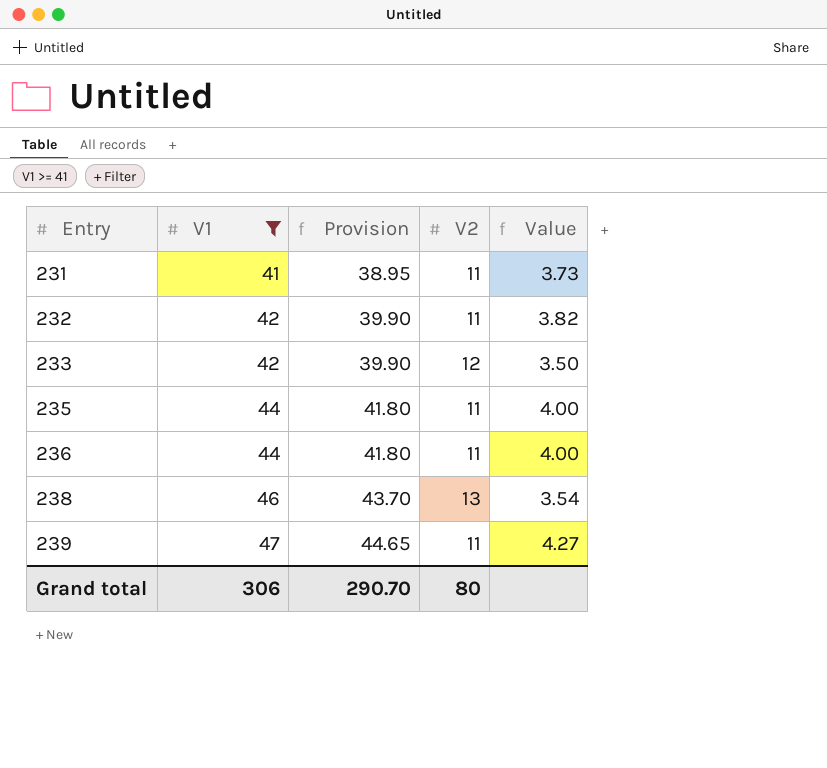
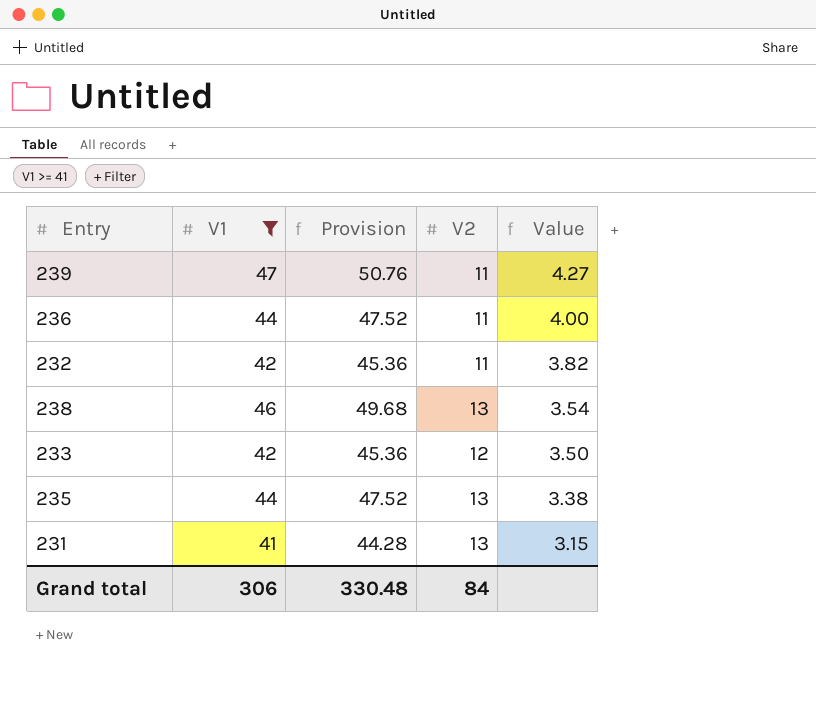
row order: Entry ascending -> Value descending
column Provision | formula: [V1] * 0.95 -> [V1] * 1.08
235 | V2: 11 -> 13
235 | Value: 4.00 -> 3.38
231 | V2: 11 -> 13
231 | Value: 3.73 -> 3.15
Grand total | Provision: 290.70 -> 330.48
Grand total | V2: 80 -> 84

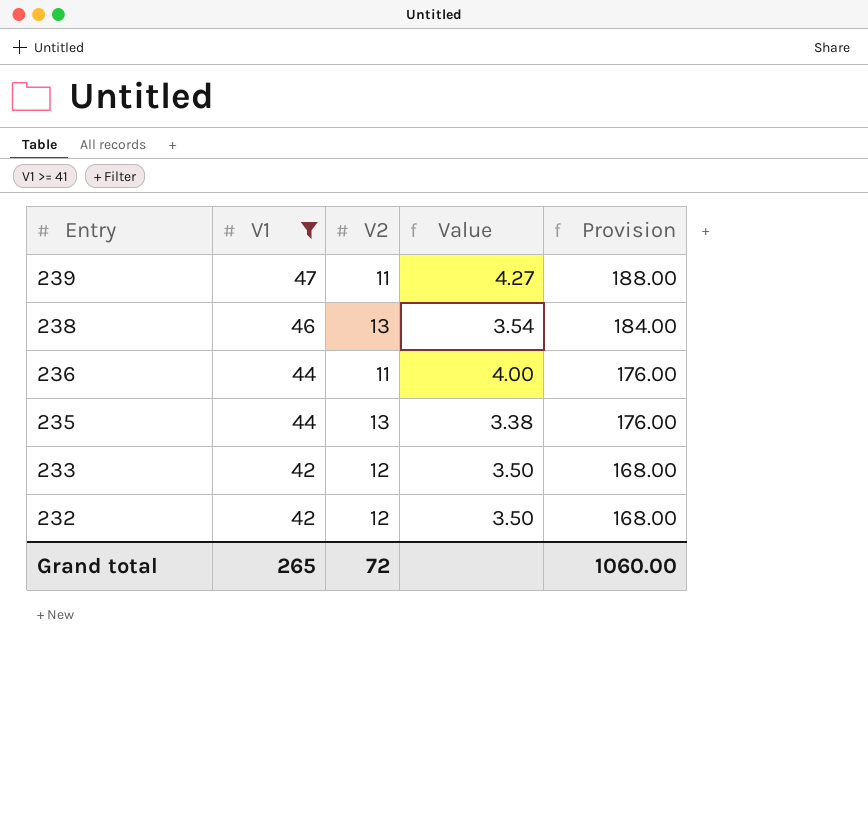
row order: Value descending -> Entry descending
column Provision | formula: [V1] * 1.08 -> [V1] * 4
column Provision | position: 3 -> 5
row 231: 41 | 44.28 | 13 | 3.15 -> none
232 | V2: 11 -> 12
232 | Value: 3.82 -> 3.50
Grand total | V1: 306 -> 265
Grand total | V2: 84 -> 72
Grand total | Provision: 330.48 -> 1060.00

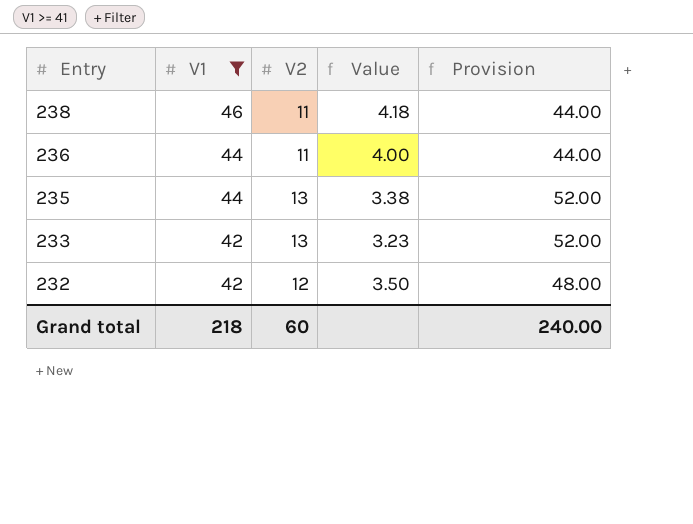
column Provision | formula: [V1] * 4 -> [V2] * 4
row 239: 47 | 11 | 4.27 | 188.00 -> none
238 | V2: 13 -> 11
238 | Value: 3.54 -> 4.18
233 | V2: 12 -> 13
233 | Value: 3.50 -> 3.23
Grand total | V1: 265 -> 218
Grand total | V2: 72 -> 60
Grand total | Provision: 1060.00 -> 240.00

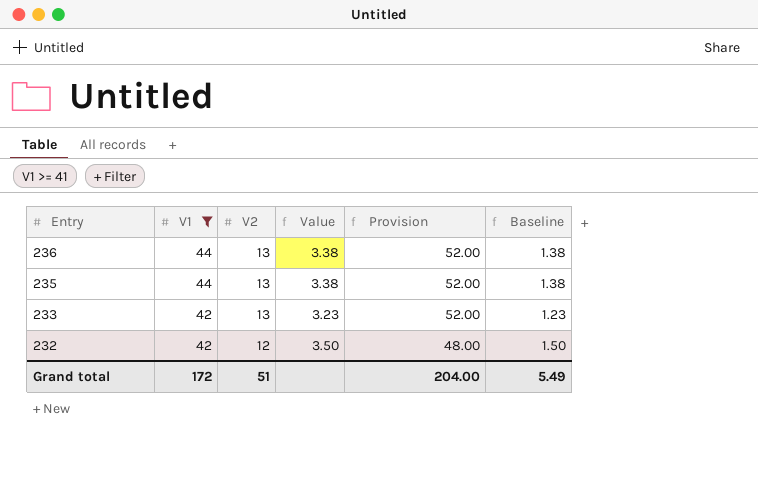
column Baseline | formula: none -> [Value] - 2
row 238: 46 | 11 | 4.18 | 44.00 -> none
236 | V2: 11 -> 13
236 | Value: 4.00 -> 3.38
236 | Provision: 44.00 -> 52.00
Grand total | V1: 218 -> 172
Grand total | V2: 60 -> 51
Grand total | Provision: 240.00 -> 204.00

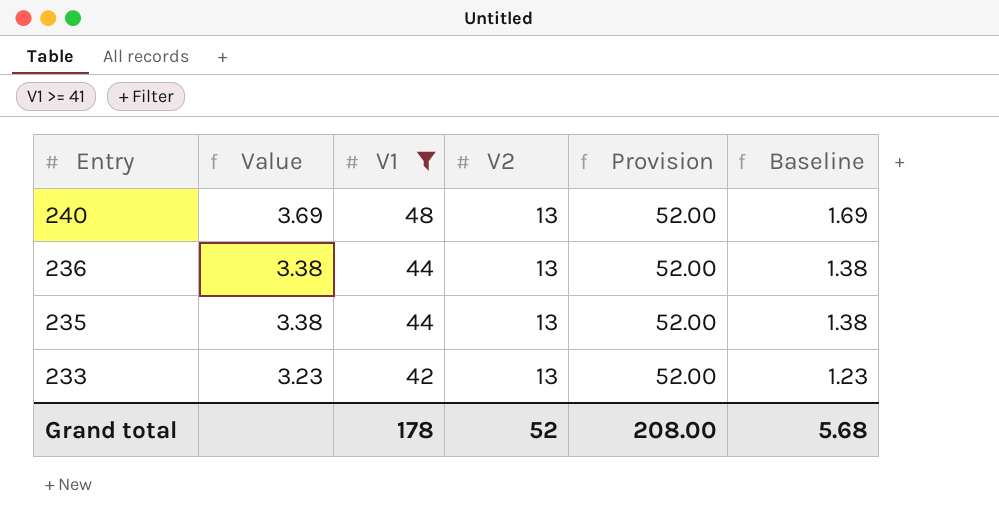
column Value | position: 4 -> 2
row 232: 42 | 12 | 3.50 | 48.00 | 1.50 -> none
row 240: none -> 3.69 | 48 | 13 | 52.00 | 1.69
Grand total | V1: 172 -> 178
Grand total | V2: 51 -> 52
Grand total | Provision: 204.00 -> 208.00
Grand total | Baseline: 5.49 -> 5.68

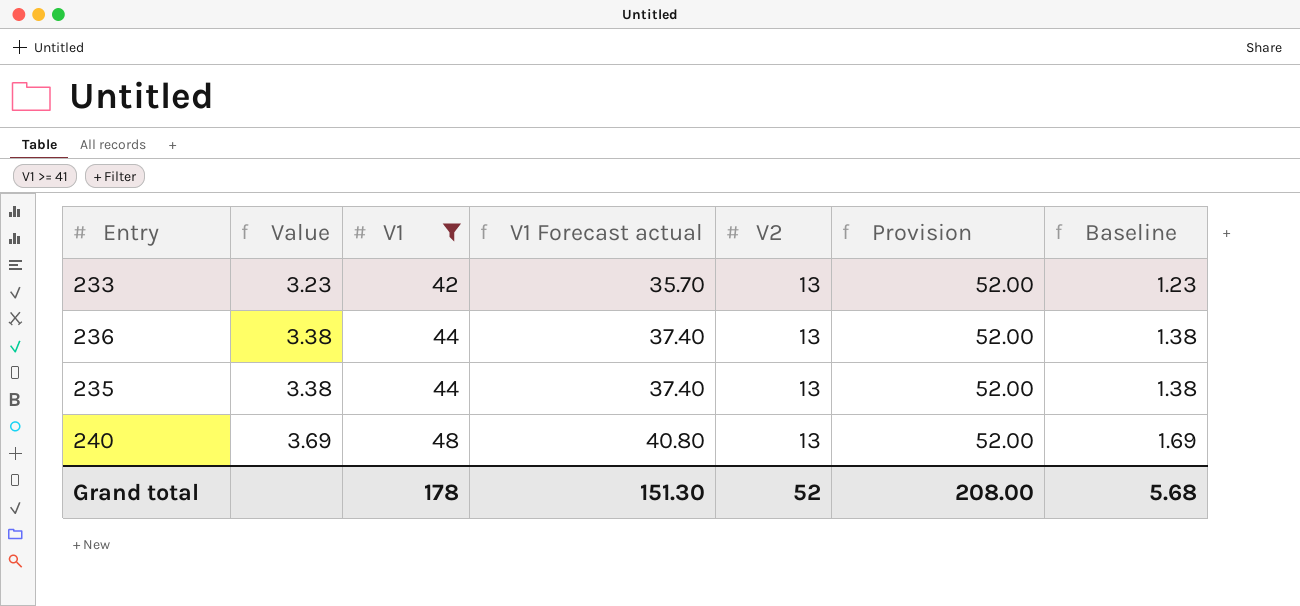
row order: Entry descending -> Value ascending
column V1 Forecast actual | formula: none -> [V1] * 0.85

